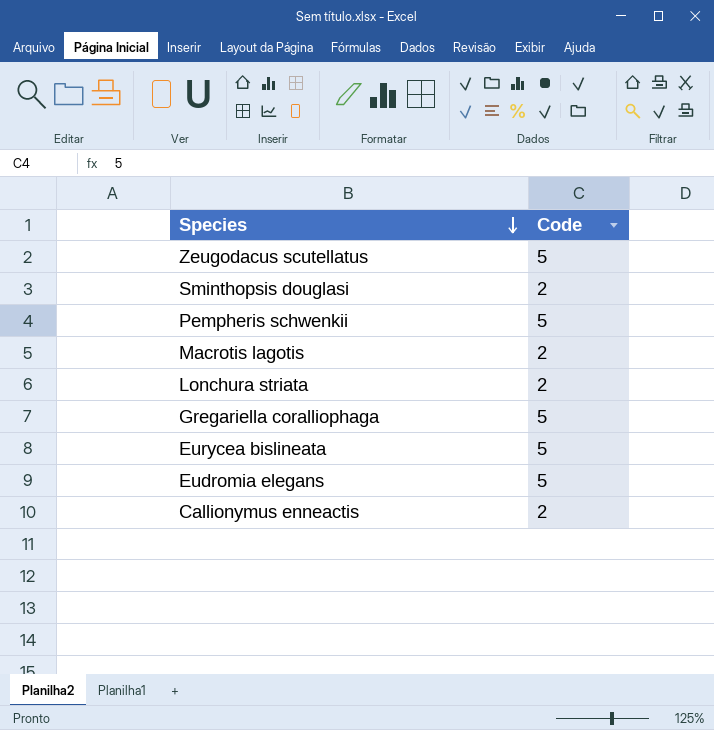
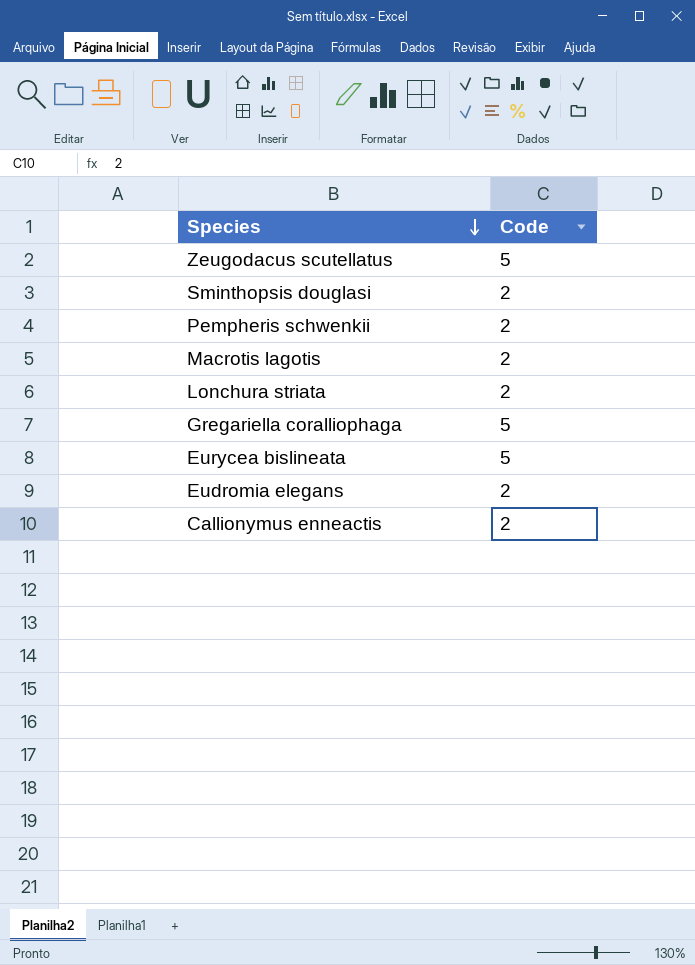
Pempheris schwenkii | Code: 5 -> 2
Eudromia elegans | Code: 5 -> 2

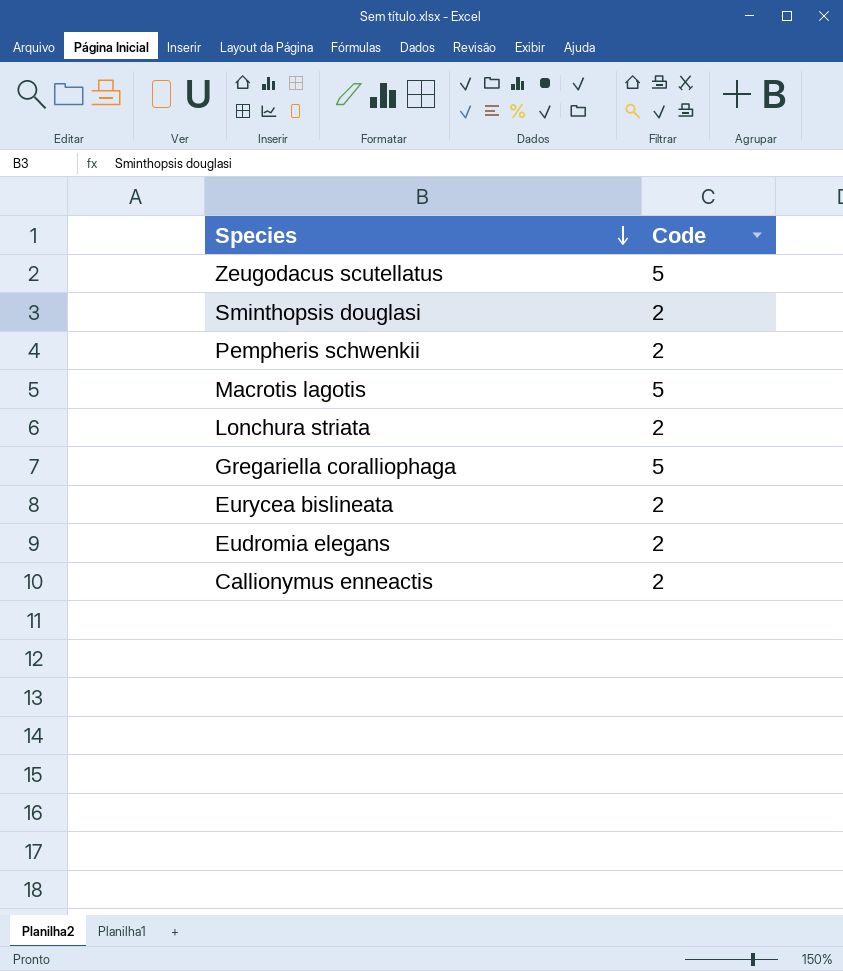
Macrotis lagotis | Code: 2 -> 5
Eurycea bislineata | Code: 5 -> 2

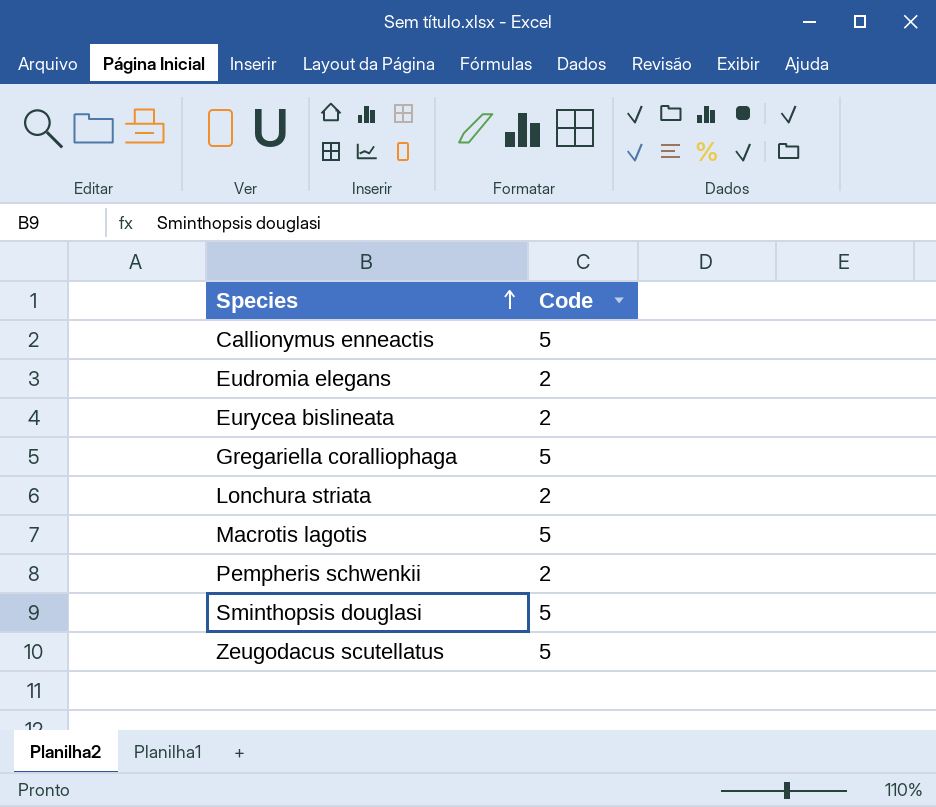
row order: Species descending -> Species ascending
Callionymus enneactis | Code: 2 -> 5
Sminthopsis douglasi | Code: 2 -> 5

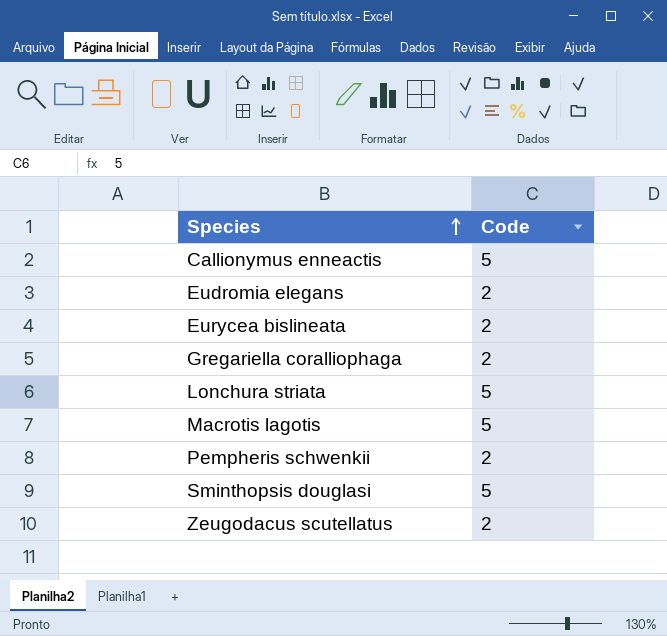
Gregariella coralliophaga | Code: 5 -> 2
Lonchura striata | Code: 2 -> 5
Zeugodacus scutellatus | Code: 5 -> 2

